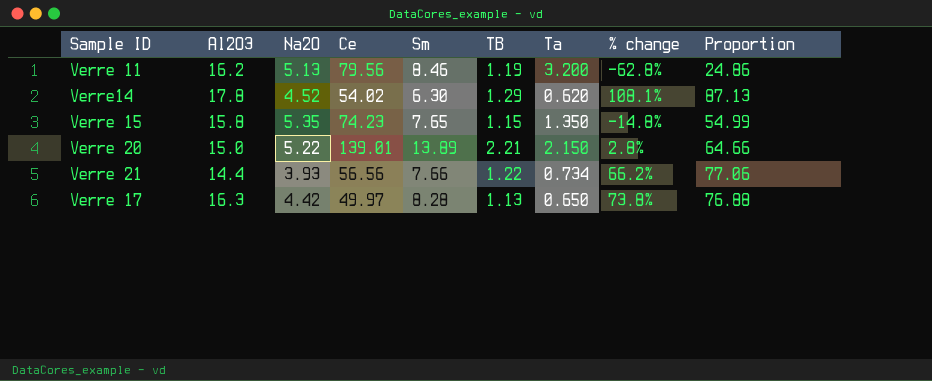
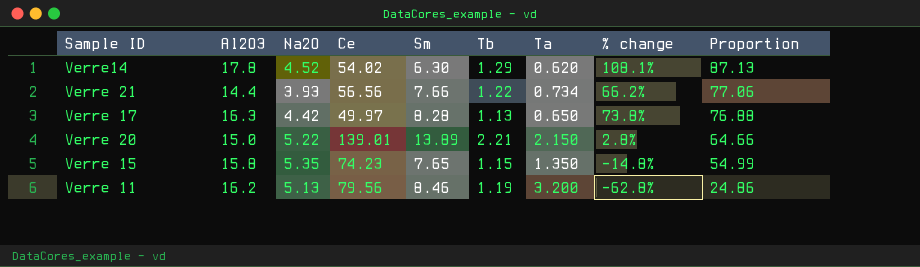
row order: none -> Proportion descending
column name: TB -> Tb

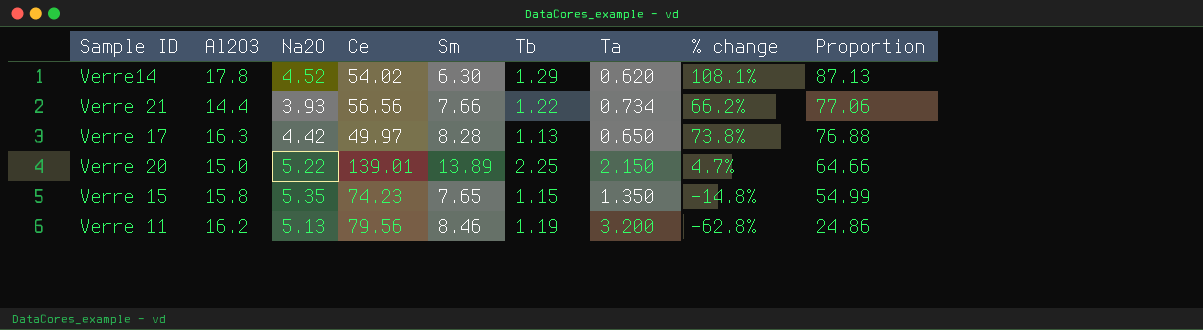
Verre 20 | Tb: 2.21 -> 2.25
Verre 20 | % change: 2.8% -> 4.7%

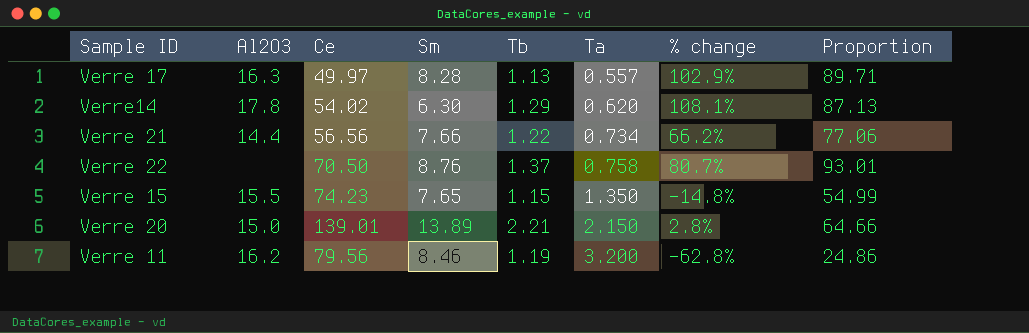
row order: Proportion descending -> Ta ascending
column Na2O | position: 3 -> none
Verre 17 | Ta: 0.650 -> 0.557
Verre 17 | % change: 73.8% -> 102.9%
Verre 17 | Proportion: 76.88 -> 89.71
row Verre 22: none -> none | 70.50 | 8.76 | 1.37 | 0.758 | 80.7% | 93.01
Verre 15 | Al2O3: 15.8 -> 15.5
Verre 20 | Tb: 2.25 -> 2.21
Verre 20 | % change: 4.7% -> 2.8%

